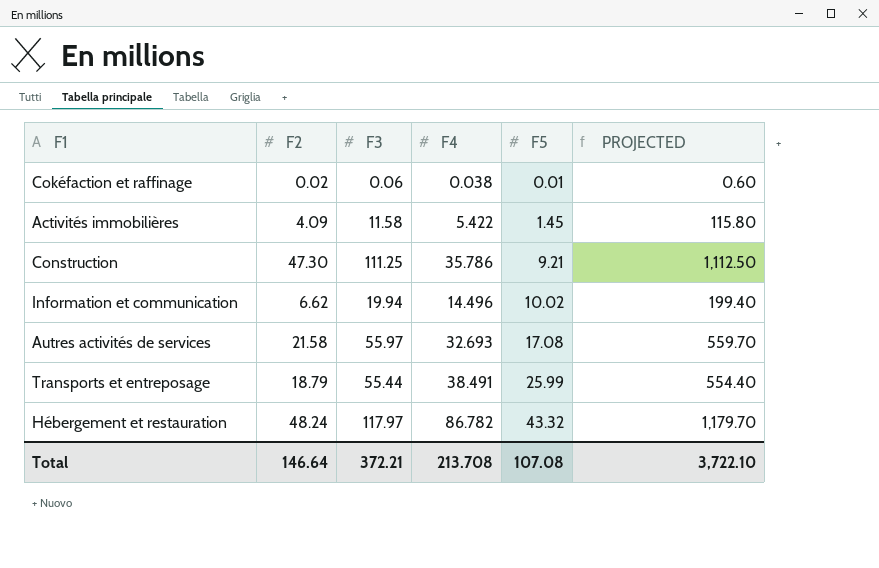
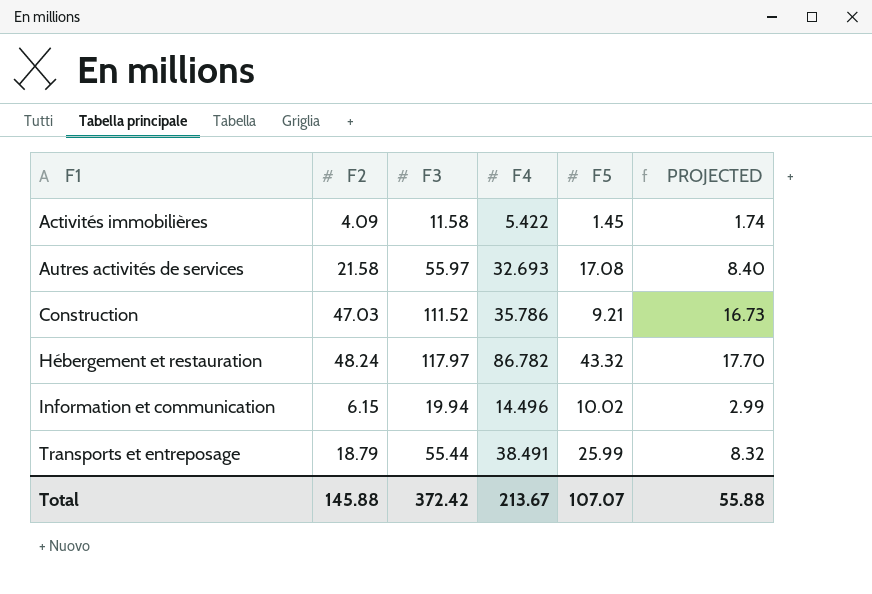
row order: F5 ascending -> F1 ascending
column PROJECTED | formula: [F3] * 10 -> [F3] * 0.15
row Cokéfaction et raffinage: 0.02 | 0.06 | 0.038 | 0.01 | 0.60 -> none
Construction | F2: 47.30 -> 47.03
Construction | F3: 111.25 -> 111.52
Information et communication | F2: 6.62 -> 6.15
Total | F2: 146.64 -> 145.88
Total | F3: 372.21 -> 372.42
Total | F4: 213.708 -> 213.67
Total | F5: 107.08 -> 107.07
Total | PROJECTED: 3,722.10 -> 55.88

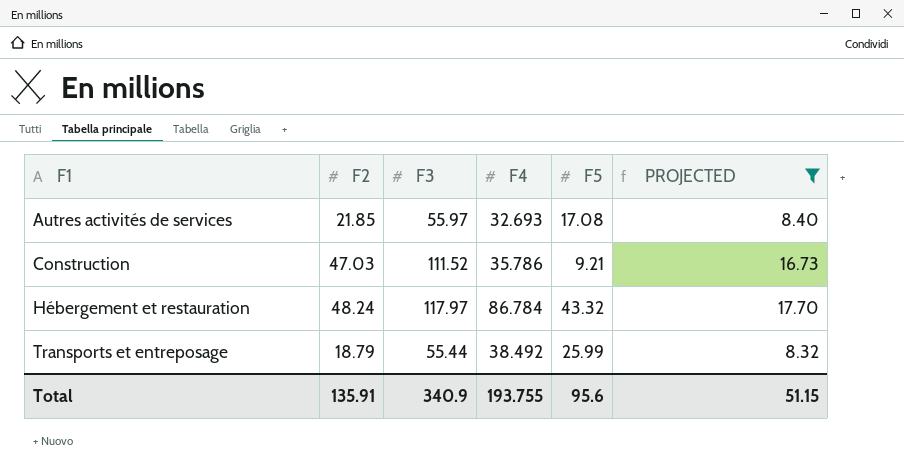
filter: none -> PROJECTED >= 8.32
Autres activités de services | F2: 21.58 -> 21.85
Hébergement et restauration | F4: 86.782 -> 86.784
Transports et entreposage | F4: 38.491 -> 38.492
Total | F2: 145.88 -> 135.91
Total | F3: 372.42 -> 340.9
Total | F4: 213.67 -> 193.755
Total | F5: 107.07 -> 95.6
Total | PROJECTED: 55.88 -> 51.15

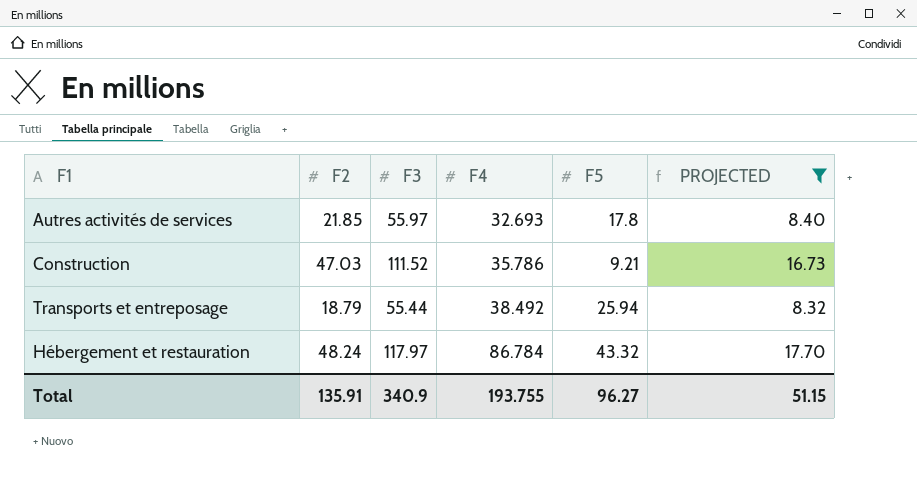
row order: F1 ascending -> F4 ascending
Autres activités de services | F5: 17.08 -> 17.8
Transports et entreposage | F5: 25.99 -> 25.94
Total | F5: 95.6 -> 96.27

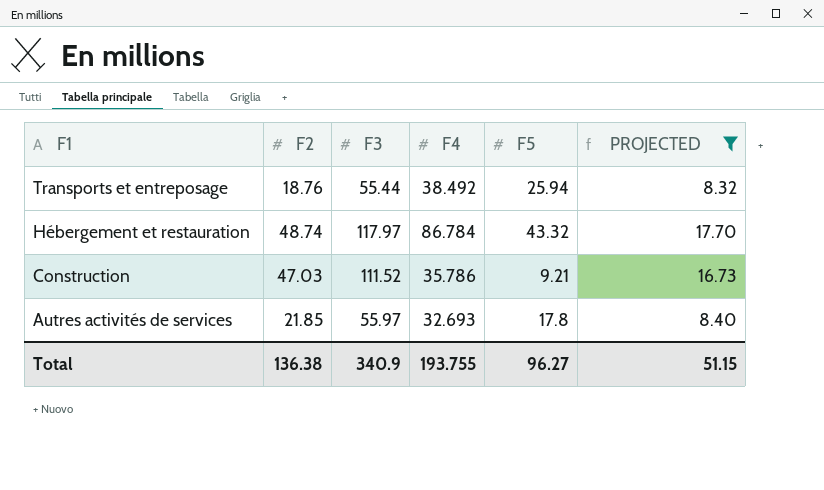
row order: F4 ascending -> F1 descending
Transports et entreposage | F2: 18.79 -> 18.76
Hébergement et restauration | F2: 48.24 -> 48.74
Total | F2: 135.91 -> 136.38

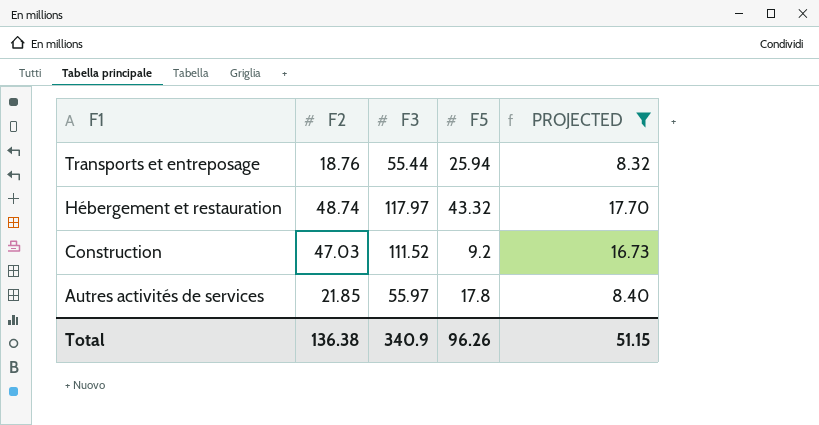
column F4 | position: 4 -> none
Construction | F5: 9.21 -> 9.2
Total | F5: 96.27 -> 96.26

